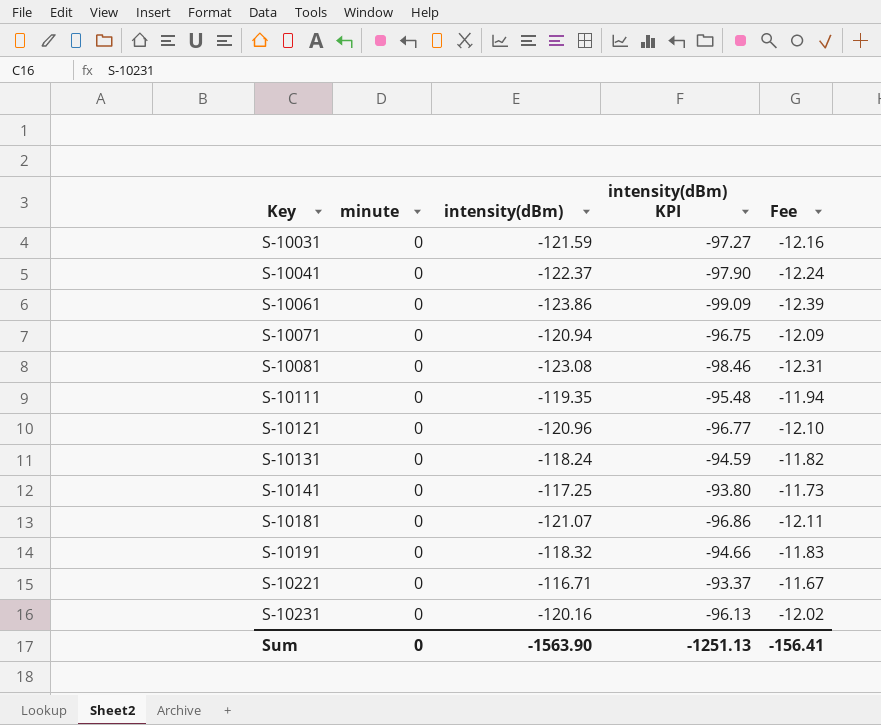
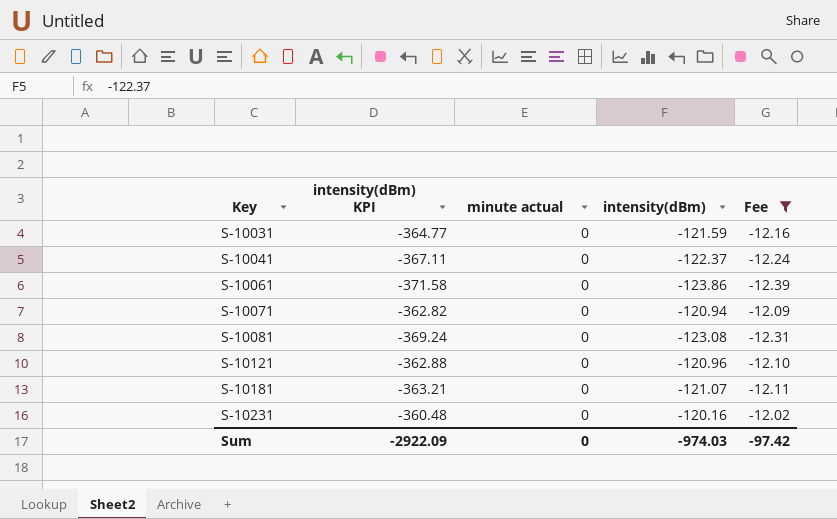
filter: none -> Fee <= -12.02
column intensity(dBm) KPI | formula: [intensity(dBm)] * 0.8 -> [intensity(dBm)] * 3
column intensity(dBm) KPI | position: 4 -> 2
column name: minute -> minute actual
Sum | intensity(dBm) KPI: -1251.13 -> -2922.09
Sum | intensity(dBm): -1563.90 -> -974.03
Sum | Fee: -156.41 -> -97.42

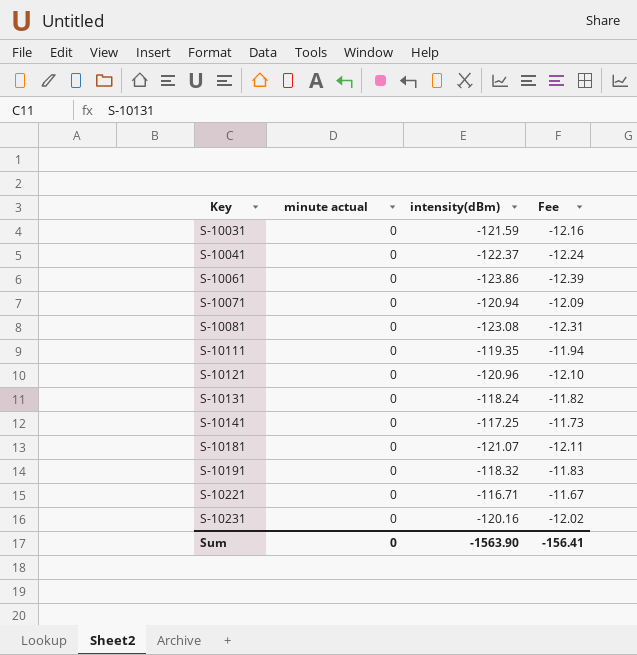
filter: Fee <= -12.02 -> none
column intensity(dBm) KPI | formula: [intensity(dBm)] * 3 -> none
Sum | intensity(dBm): -974.03 -> -1563.90
Sum | Fee: -97.42 -> -156.41

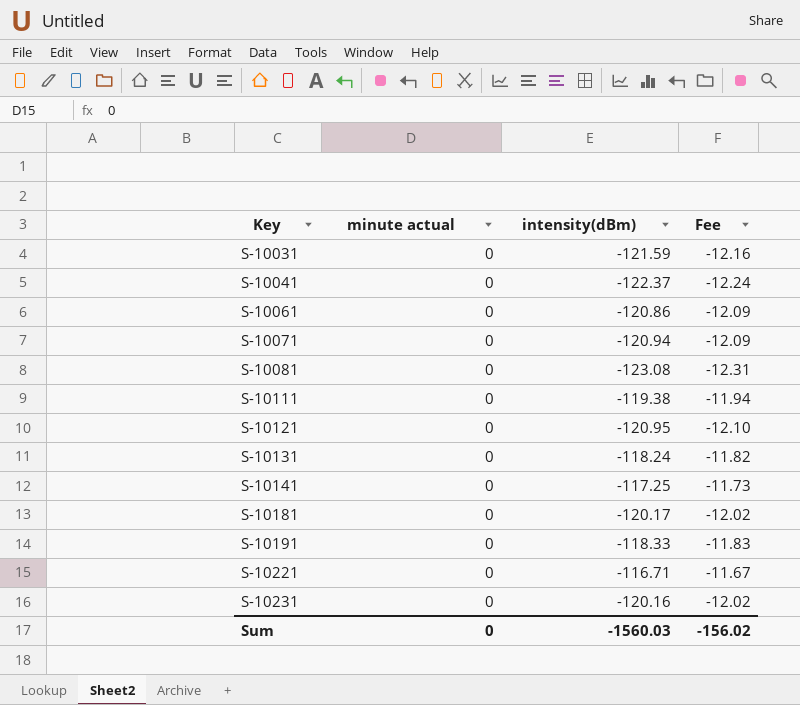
S-10061 | intensity(dBm): -123.86 -> -120.86
S-10061 | Fee: -12.39 -> -12.09
S-10111 | intensity(dBm): -119.35 -> -119.38
S-10121 | intensity(dBm): -120.96 -> -120.95
S-10181 | intensity(dBm): -121.07 -> -120.17
S-10181 | Fee: -12.11 -> -12.02
S-10191 | intensity(dBm): -118.32 -> -118.33
Sum | intensity(dBm): -1563.90 -> -1560.03
Sum | Fee: -156.41 -> -156.02

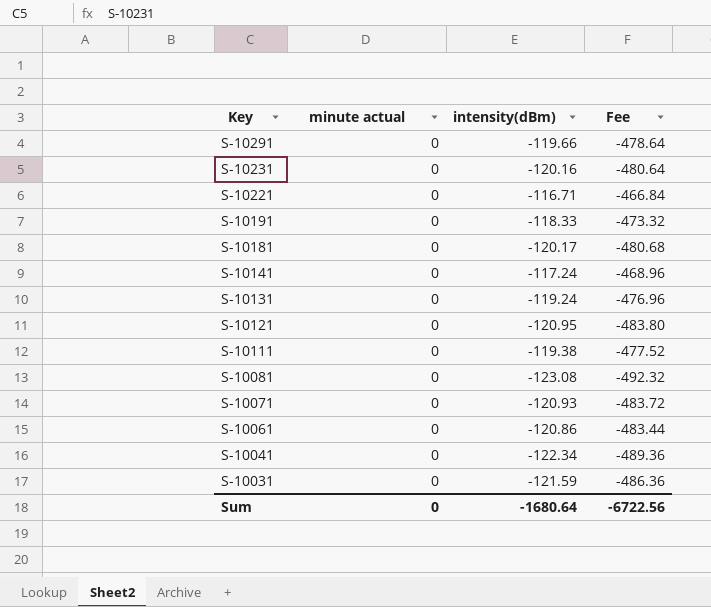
row order: Key ascending -> Key descending
column Fee | formula: [intensity(dBm)] * 0.1 -> [intensity(dBm)] * 4
row S-10291: none -> 0 | -119.66 | -478.64
S-10141 | intensity(dBm): -117.25 -> -117.24
S-10131 | intensity(dBm): -118.24 -> -119.24
S-10071 | intensity(dBm): -120.94 -> -120.93
S-10041 | intensity(dBm): -122.37 -> -122.34
Sum | intensity(dBm): -1560.03 -> -1680.64
Sum | Fee: -156.02 -> -6722.56

